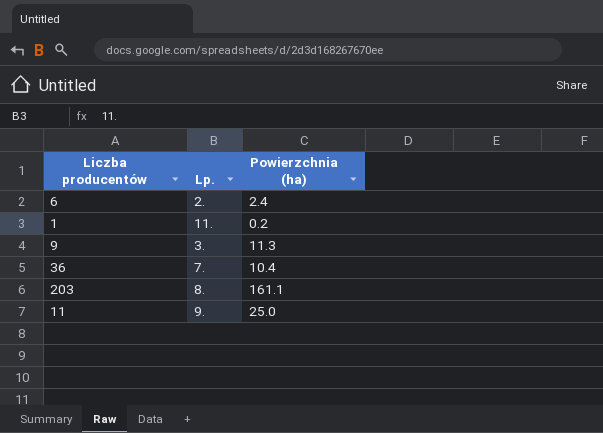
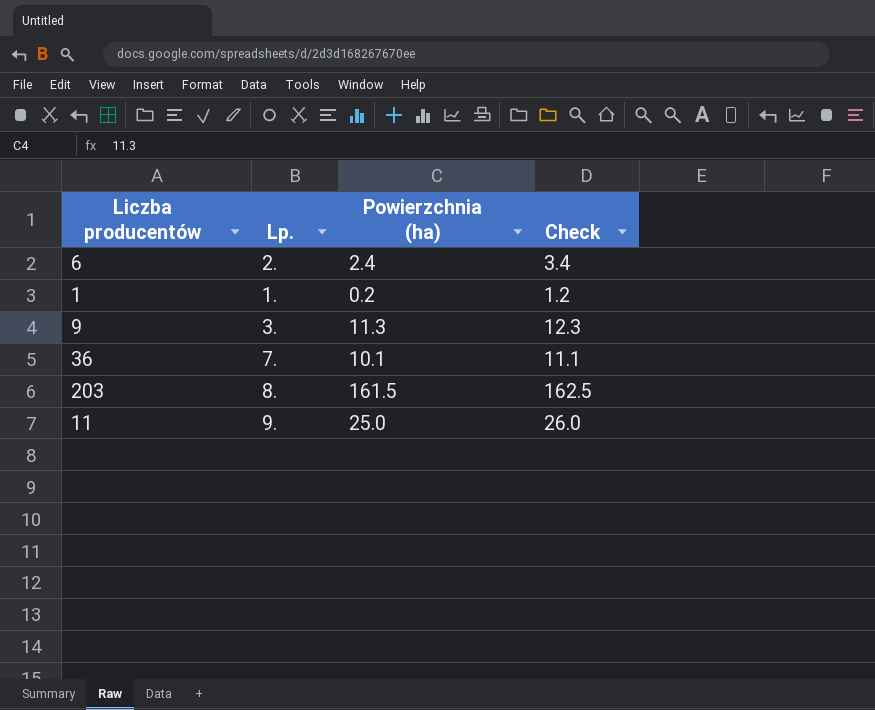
column Check | formula: none -> [Powierzchnia (ha)] + 1
1 | Lp.: 11. -> 1.
36 | Powierzchnia (ha): 10.4 -> 10.1
203 | Powierzchnia (ha): 161.1 -> 161.5

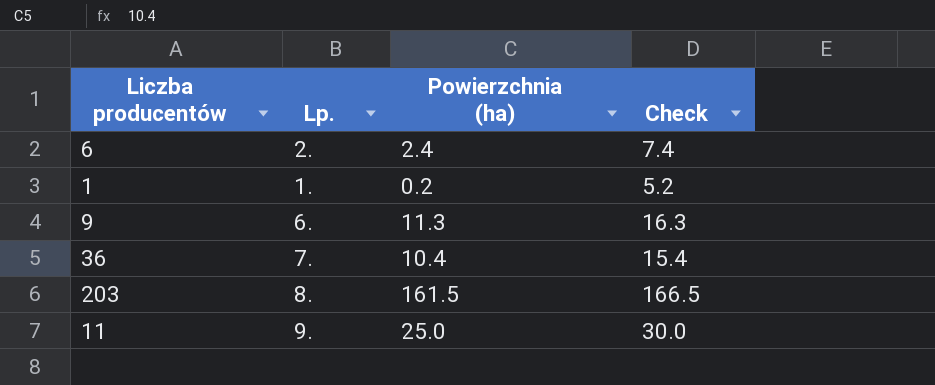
column Check | formula: [Powierzchnia (ha)] + 1 -> [Powierzchnia (ha)] + 5
9 | Lp.: 3. -> 6.
36 | Powierzchnia (ha): 10.1 -> 10.4

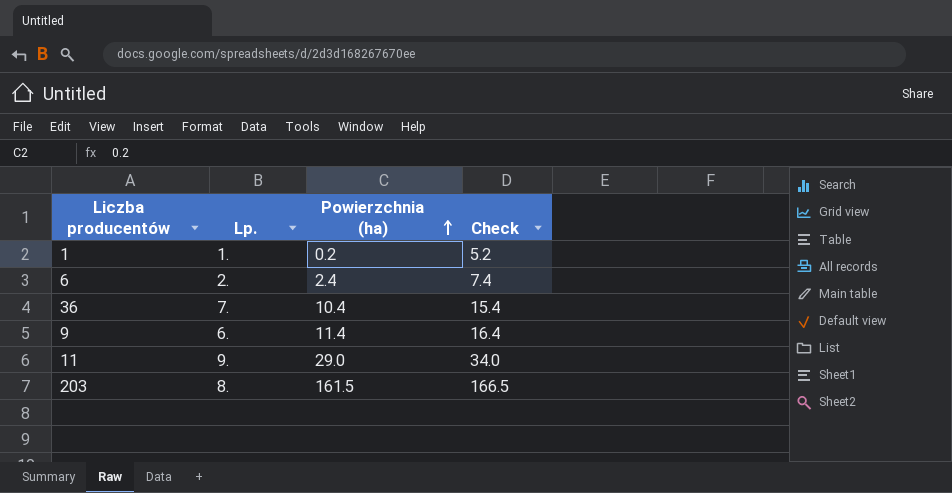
row order: none -> Powierzchnia (ha) ascending
9 | Powierzchnia (ha): 11.3 -> 11.4
9 | Check: 16.3 -> 16.4
11 | Powierzchnia (ha): 25.0 -> 29.0
11 | Check: 30.0 -> 34.0

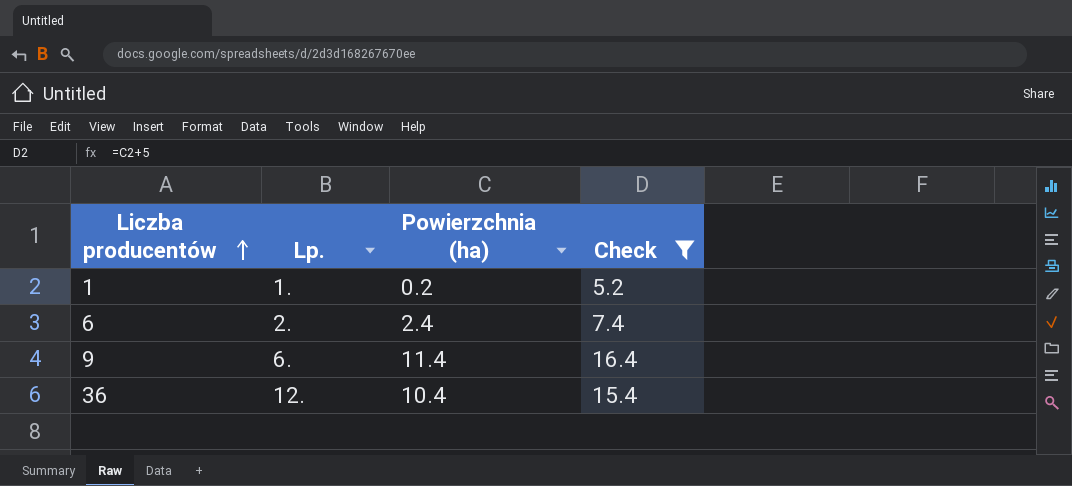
filter: none -> Check <= 16.4
row order: Powierzchnia (ha) ascending -> Liczba producentów ascending
36 | Lp.: 7. -> 12.

